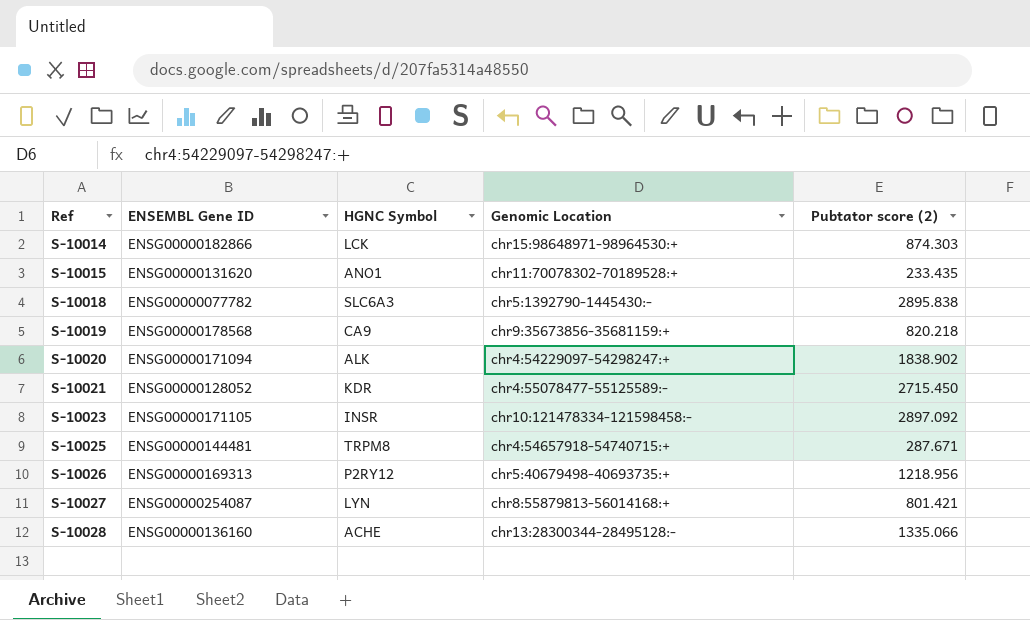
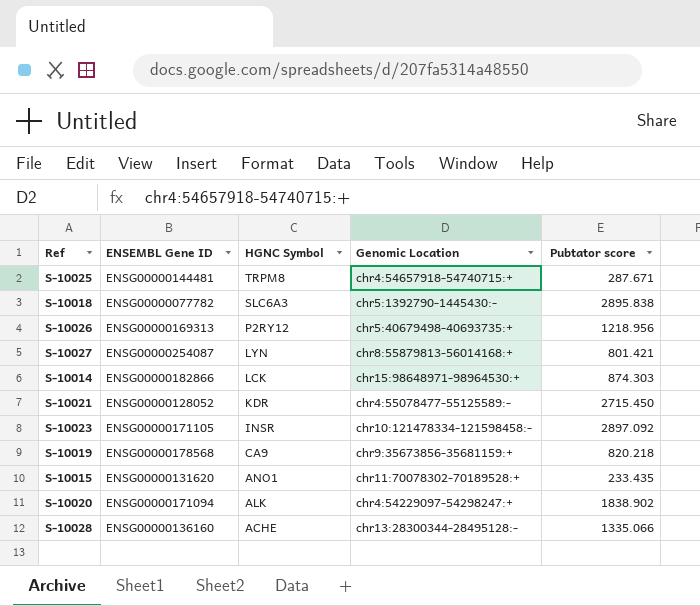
row order: Ref ascending -> HGNC Symbol descending
column name: Pubtator score (2) -> Pubtator score

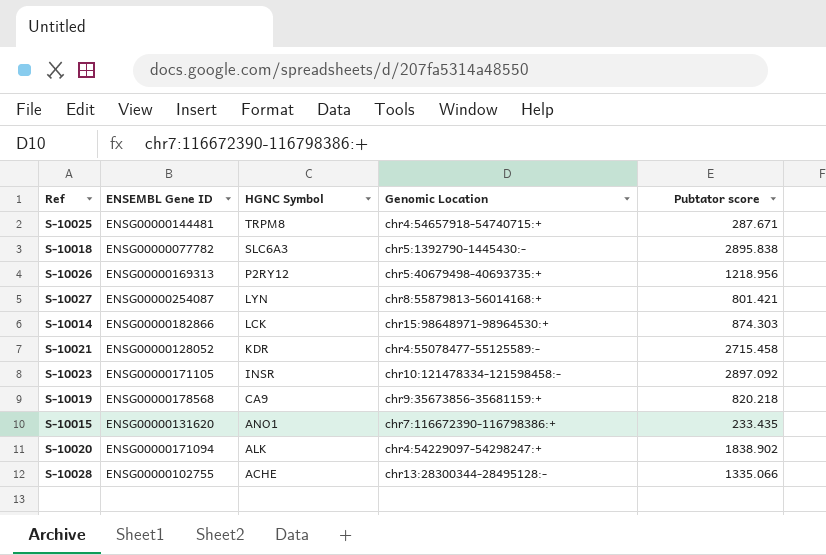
S-10021 | Pubtator score: 2715.450 -> 2715.458
S-10015 | Genomic Location: chr11:70078302-70189528:+ -> chr7:116672390-116798386:+
S-10028 | ENSEMBL Gene ID: ENSG00000136160 -> ENSG00000102755

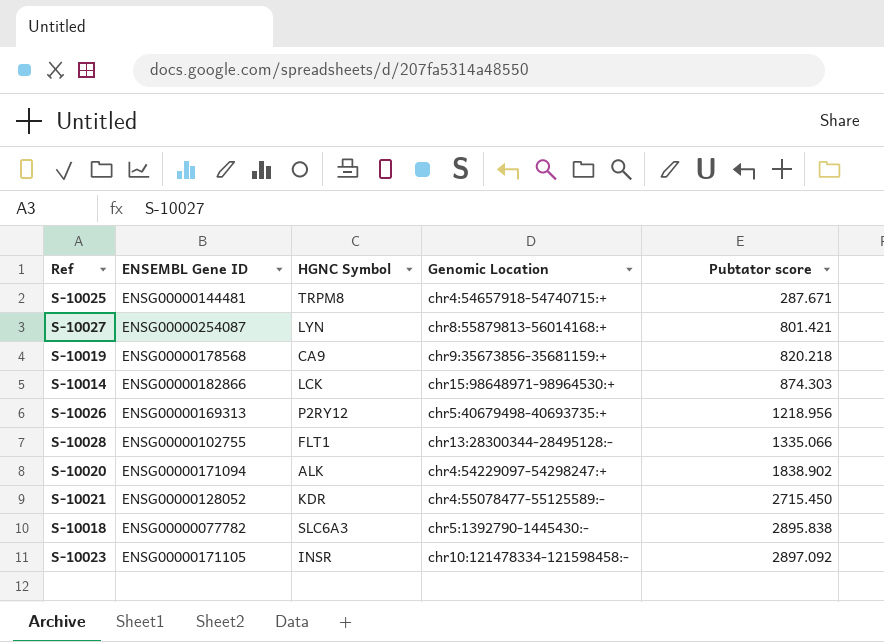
row order: HGNC Symbol descending -> Pubtator score ascending
row S-10015: ENSG00000131620 | ANO1 | chr7:116672390-116798386:+ | 233.435 -> none
S-10028 | HGNC Symbol: ACHE -> FLT1
S-10021 | Pubtator score: 2715.458 -> 2715.450

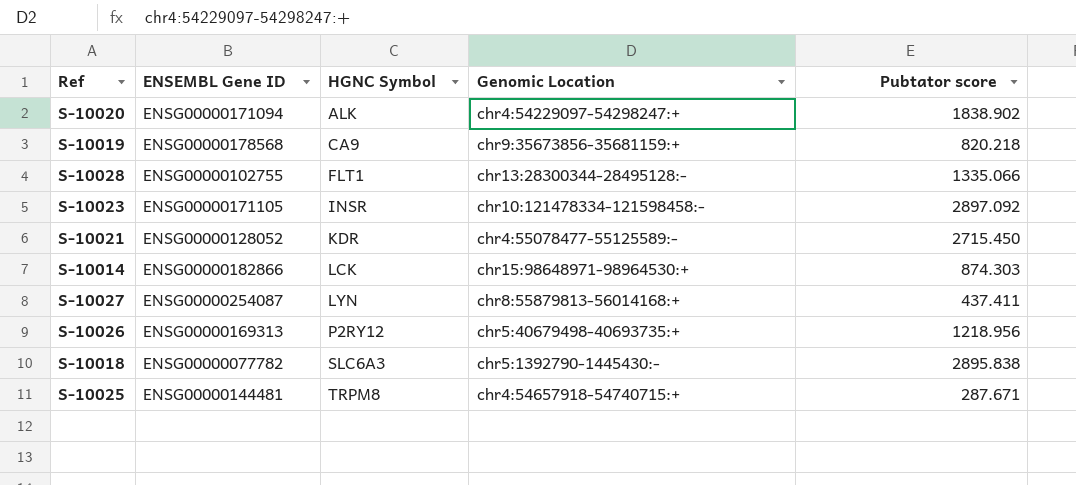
row order: Pubtator score ascending -> HGNC Symbol ascending
S-10027 | Pubtator score: 801.421 -> 437.411

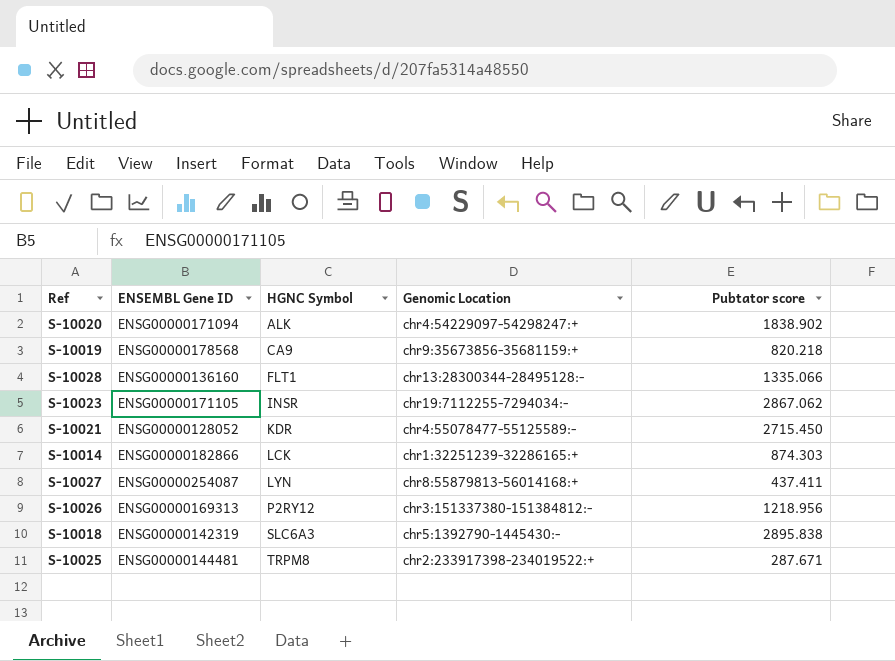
S-10028 | ENSEMBL Gene ID: ENSG00000102755 -> ENSG00000136160
S-10023 | Genomic Location: chr10:121478334-121598458:- -> chr19:7112255-7294034:-
S-10023 | Pubtator score: 2897.092 -> 2867.062
S-10014 | Genomic Location: chr15:98648971-98964530:+ -> chr1:32251239-32286165:+
S-10026 | Genomic Location: chr5:40679498-40693735:+ -> chr3:151337380-151384812:-
S-10018 | ENSEMBL Gene ID: ENSG00000077782 -> ENSG00000142319
S-10025 | Genomic Location: chr4:54657918-54740715:+ -> chr2:233917398-234019522:+

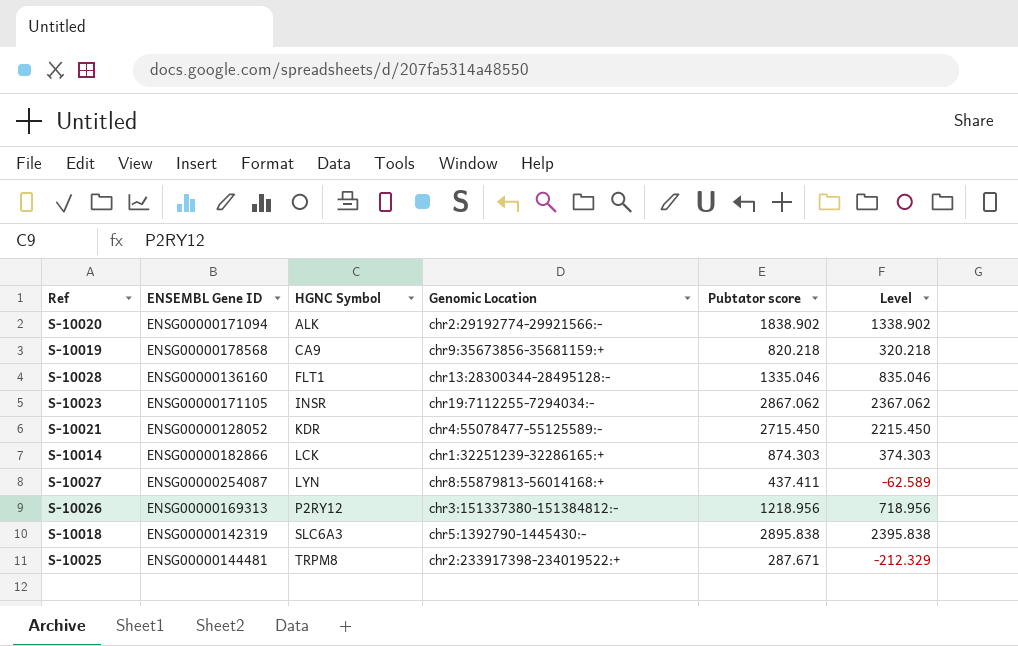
column Level | formula: none -> [Pubtator score] - 500
S-10020 | Genomic Location: chr4:54229097-54298247:+ -> chr2:29192774-29921566:-
S-10028 | Pubtator score: 1335.066 -> 1335.046

